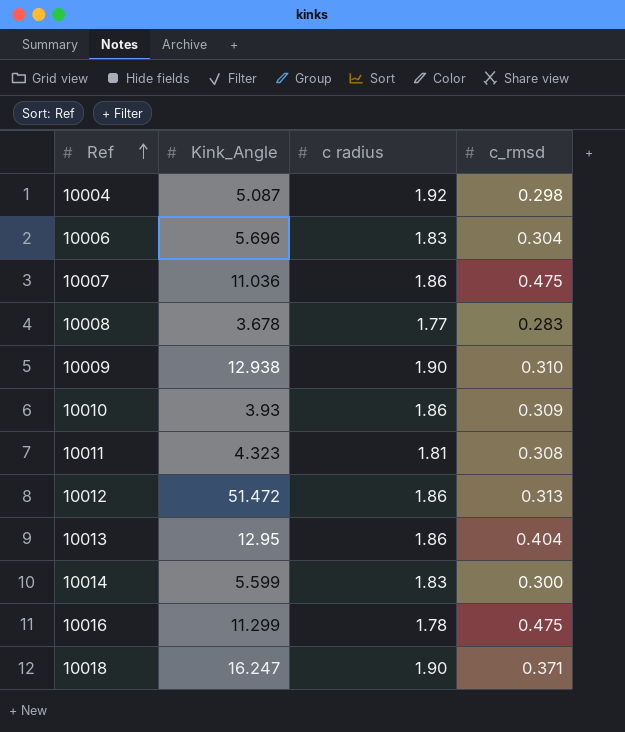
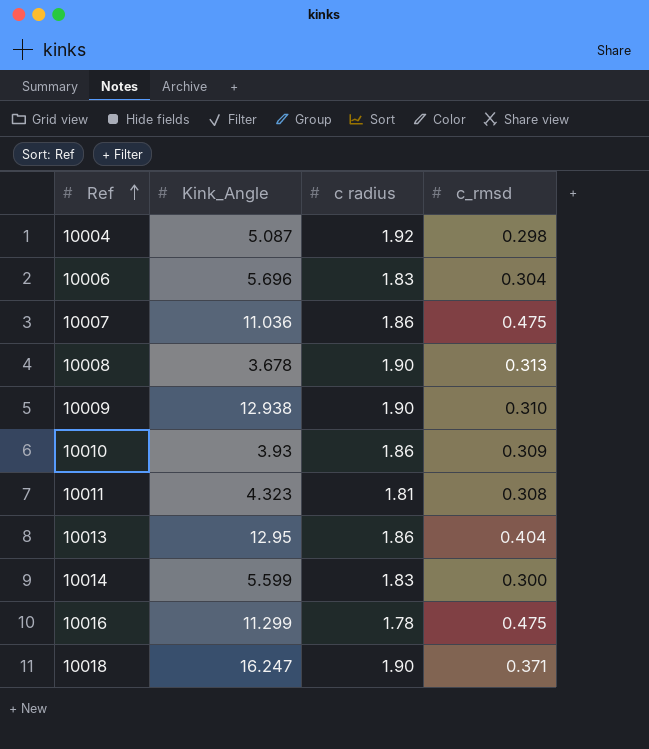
row 10012: 51.472 | 1.86 | 0.313 -> none
10008 | c radius: 1.77 -> 1.90
10008 | c_rmsd: 0.283 -> 0.313

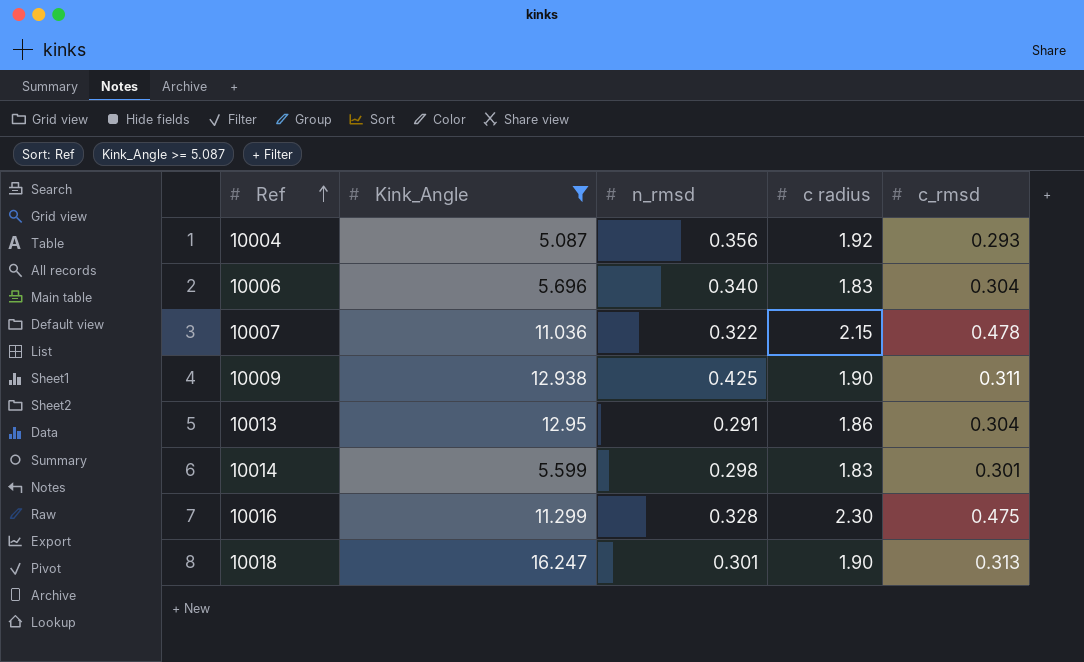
filter: none -> Kink_Angle >= 5.087
column n_rmsd | position: none -> 3
10004 | c_rmsd: 0.298 -> 0.293
10007 | c radius: 1.86 -> 2.15
10007 | c_rmsd: 0.475 -> 0.478
10009 | c_rmsd: 0.310 -> 0.311
10013 | c_rmsd: 0.404 -> 0.304
10014 | c_rmsd: 0.300 -> 0.301
10016 | c radius: 1.78 -> 2.30
10018 | c_rmsd: 0.371 -> 0.313

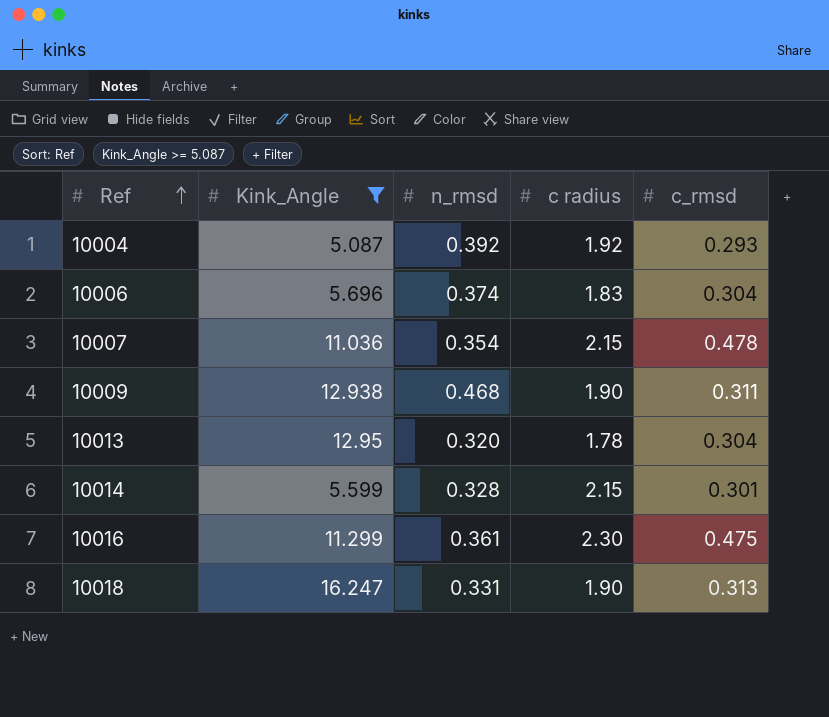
10004 | n_rmsd: 0.356 -> 0.392
10006 | n_rmsd: 0.340 -> 0.374
10007 | n_rmsd: 0.322 -> 0.354
10009 | n_rmsd: 0.425 -> 0.468
10013 | n_rmsd: 0.291 -> 0.320
10013 | c radius: 1.86 -> 1.78
10014 | n_rmsd: 0.298 -> 0.328
10014 | c radius: 1.83 -> 2.15
10016 | n_rmsd: 0.328 -> 0.361
10018 | n_rmsd: 0.301 -> 0.331

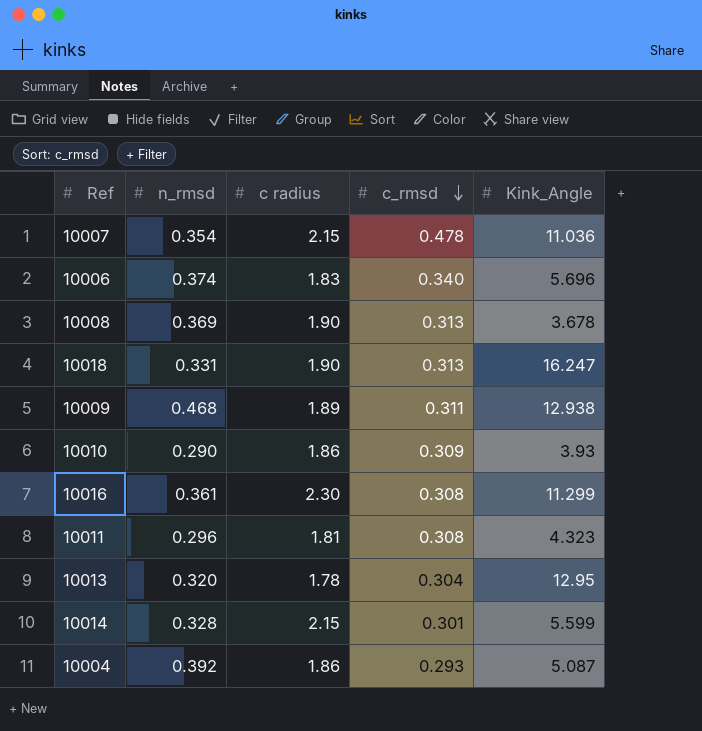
filter: Kink_Angle >= 5.087 -> none
row order: Ref ascending -> c_rmsd descending
column Kink_Angle | position: 2 -> 5
10006 | c_rmsd: 0.304 -> 0.340
10009 | c radius: 1.90 -> 1.89
10016 | c_rmsd: 0.475 -> 0.308
10004 | c radius: 1.92 -> 1.86

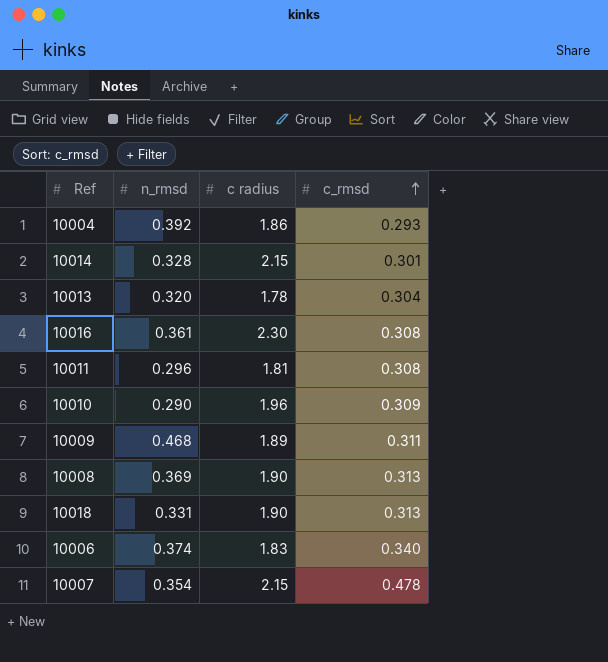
row order: c_rmsd descending -> c_rmsd ascending
column Kink_Angle | position: 5 -> none
10010 | c radius: 1.86 -> 1.96

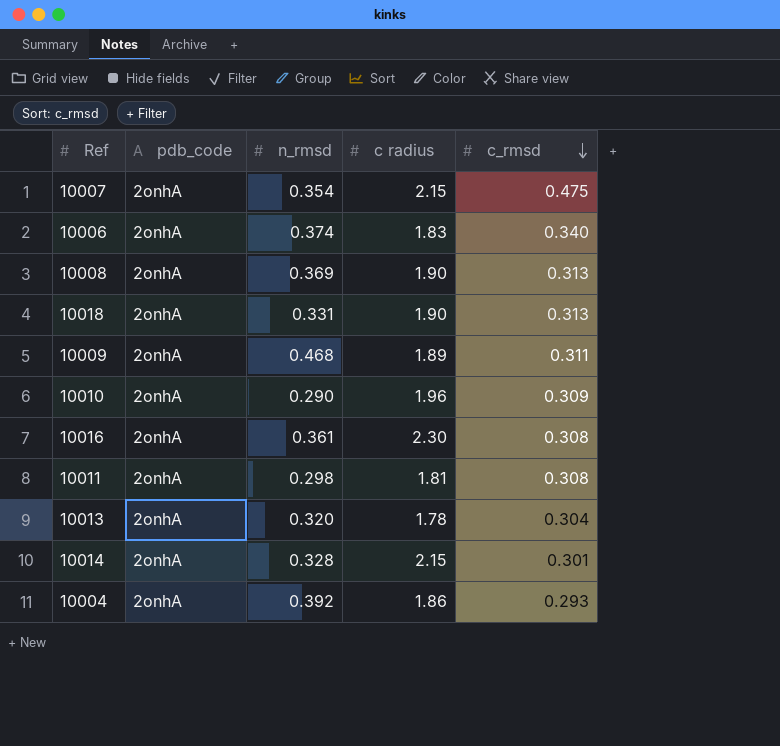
row order: c_rmsd ascending -> c_rmsd descending
column pdb_code | position: none -> 2
10007 | c_rmsd: 0.478 -> 0.475
10011 | n_rmsd: 0.296 -> 0.298

